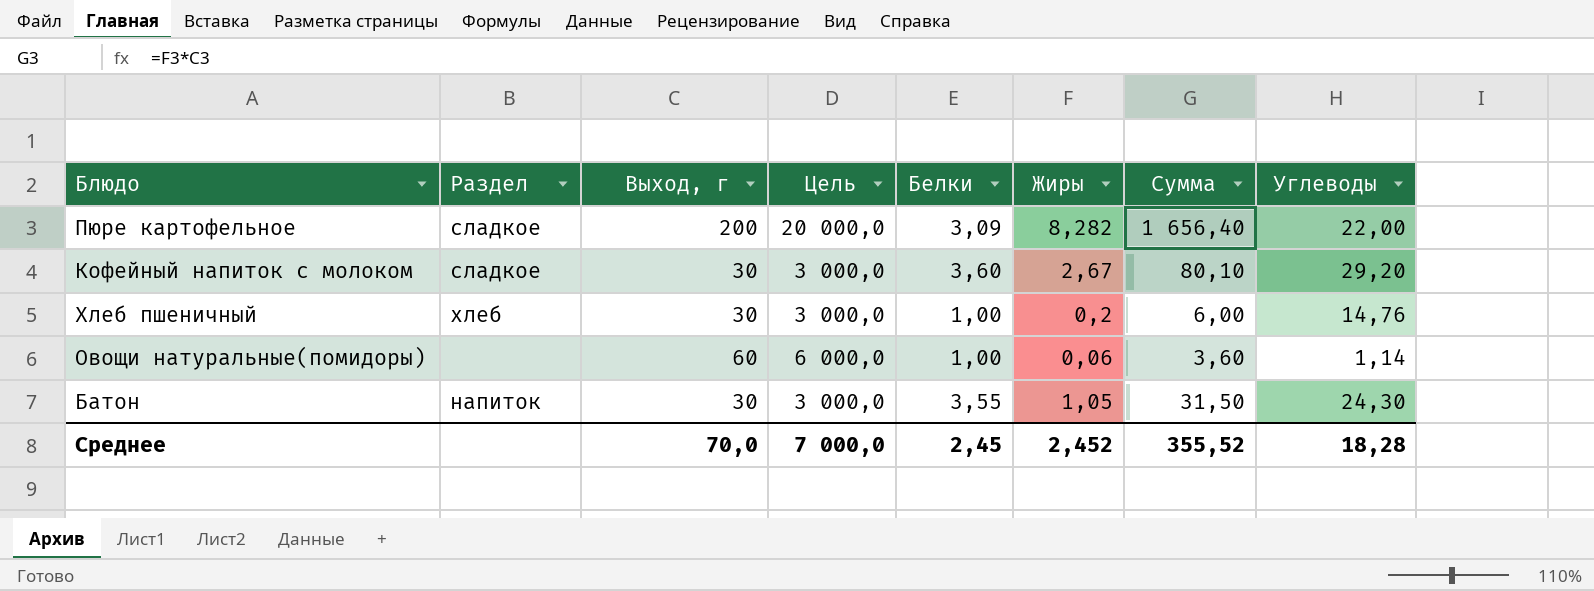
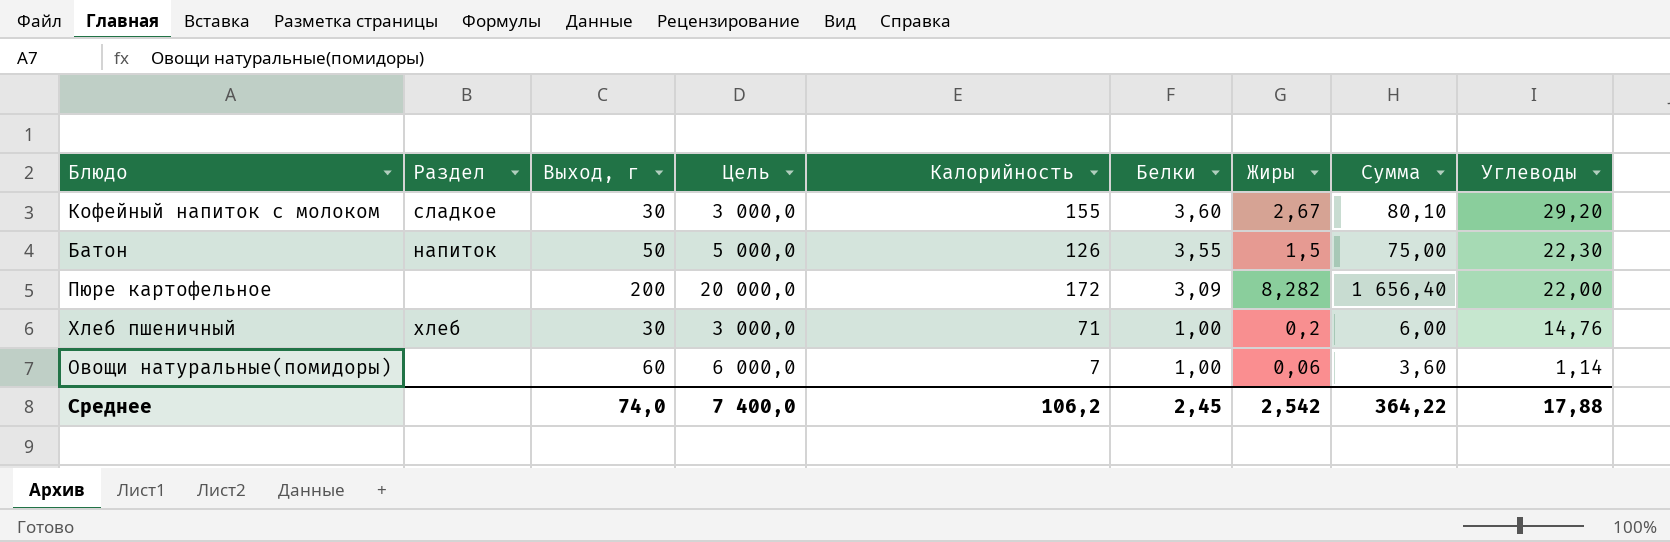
row order: none -> Белки descending
column Калорийность | position: none -> 5
Батон | Выход, г: 30 -> 50
Батон | Цель: 3 000,0 -> 5 000,0
Батон | Жиры: 1,05 -> 1,5
Батон | Сумма: 31,50 -> 75,00
Батон | Углеводы: 24,30 -> 22,30
Пюре картофельное | Раздел: сладкое -> none
Среднее | Выход, г: 70,0 -> 74,0
Среднее | Цель: 7 000,0 -> 7 400,0
Среднее | Жиры: 2,452 -> 2,542
Среднее | Сумма: 355,52 -> 364,22
Среднее | Углеводы: 18,28 -> 17,88

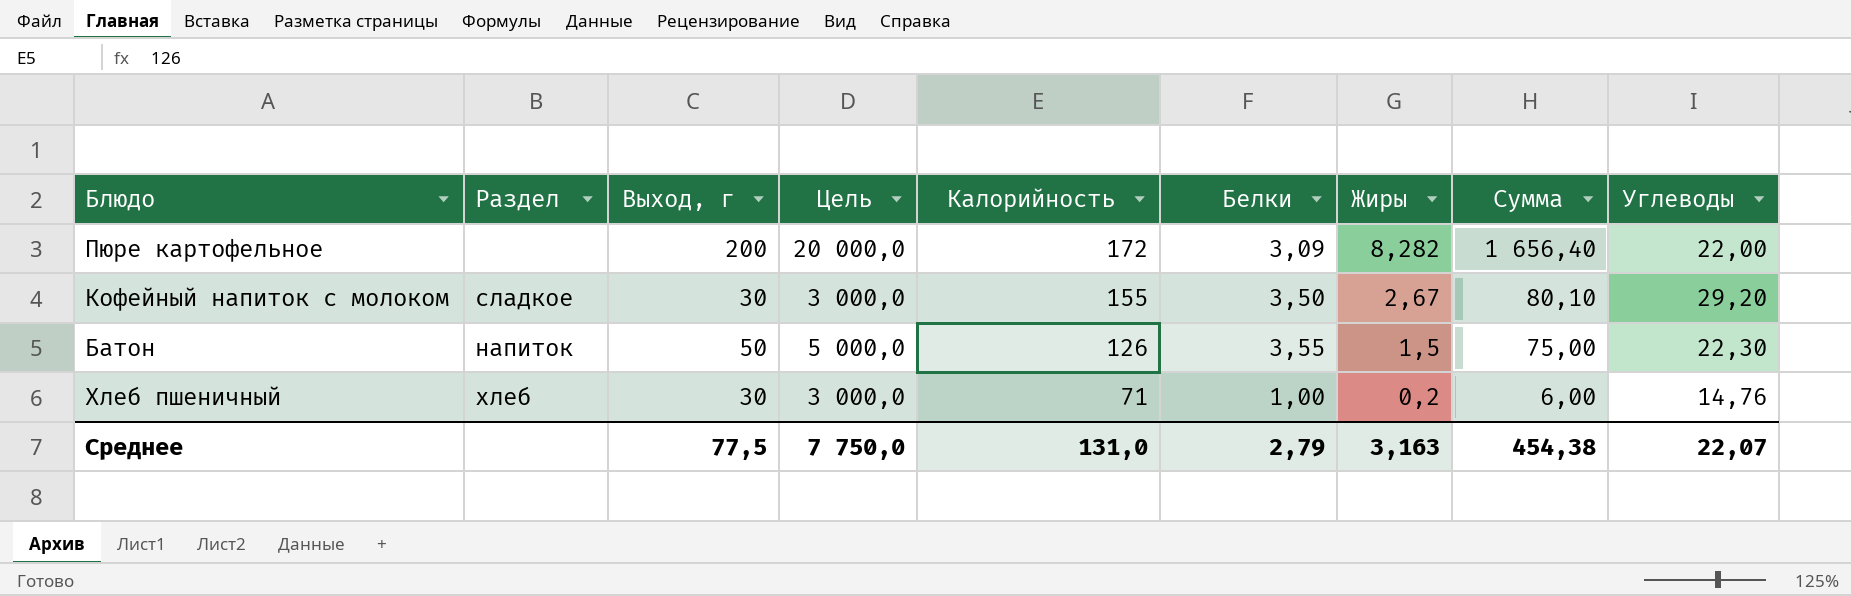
row order: Белки descending -> Калорийность descending
row Овощи натуральные(помидоры): none | 60 | 6 000,0 | 7 | 1,00 | 0,06 | 3,60 | 1,14 -> none
Кофейный напиток с молоком | Белки: 3,60 -> 3,50
Среднее | Выход, г: 74,0 -> 77,5
Среднее | Цель: 7 400,0 -> 7 750,0
Среднее | Калорийность: 106,2 -> 131,0
Среднее | Белки: 2,45 -> 2,79
Среднее | Жиры: 2,542 -> 3,163
Среднее | Сумма: 364,22 -> 454,38
Среднее | Углеводы: 17,88 -> 22,07

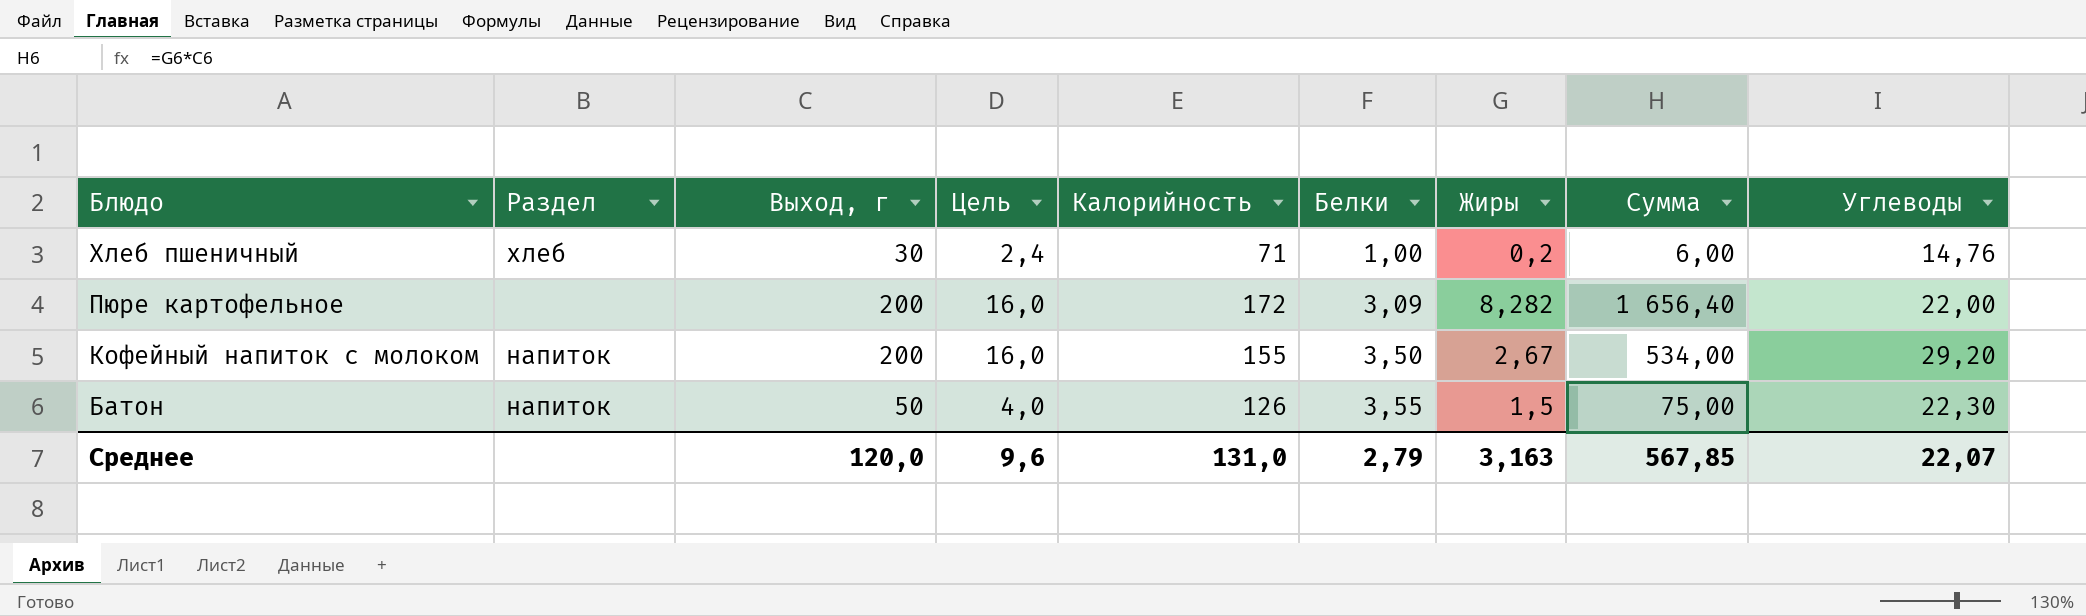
row order: Калорийность descending -> Блюдо descending
column Цель | formula: [Выход, г] * 100 -> [Выход, г] * 0,08
Кофейный напиток с молоком | Раздел: сладкое -> напиток
Кофейный напиток с молоком | Выход, г: 30 -> 200
Кофейный напиток с молоком | Сумма: 80,10 -> 534,00
Среднее | Выход, г: 77,5 -> 120,0
Среднее | Цель: 7 750,0 -> 9,6
Среднее | Сумма: 454,38 -> 567,85

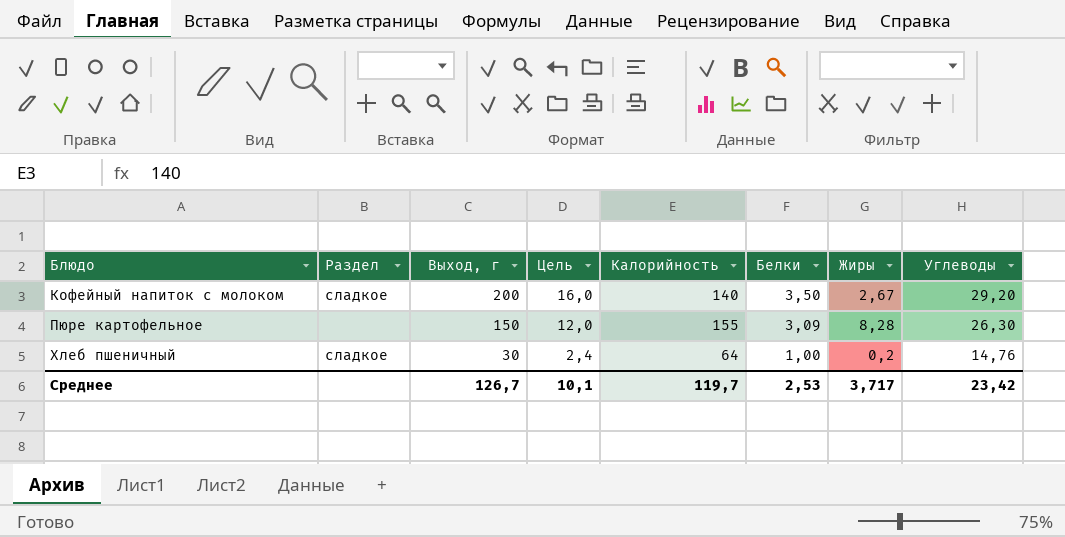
row order: Блюдо descending -> Блюдо ascending
column Сумма | formula: [Выход, г] * [Жиры] -> none
row Батон: напиток | 50 | 4,0 | 126 | 3,55 | 1,5 | 75,00 | 22,30 -> none
Кофейный напиток с молоком | Раздел: напиток -> сладкое
Кофейный напиток с молоком | Калорийность: 155 -> 140
Пюре картофельное | Выход, г: 200 -> 150
Пюре картофельное | Цель: 16,0 -> 12,0
Пюре картофельное | Калорийность: 172 -> 155
Пюре картофельное | Жиры: 8,282 -> 8,28
Пюре картофельное | Углеводы: 22,00 -> 26,30
Хлеб пшеничный | Раздел: хлеб -> сладкое
Хлеб пшеничный | Калорийность: 71 -> 64
Среднее | Выход, г: 120,0 -> 126,7
Среднее | Цель: 9,6 -> 10,1
Среднее | Калорийность: 131,0 -> 119,7
Среднее | Белки: 2,79 -> 2,53
Среднее | Жиры: 3,163 -> 3,717
Среднее | Углеводы: 22,07 -> 23,42

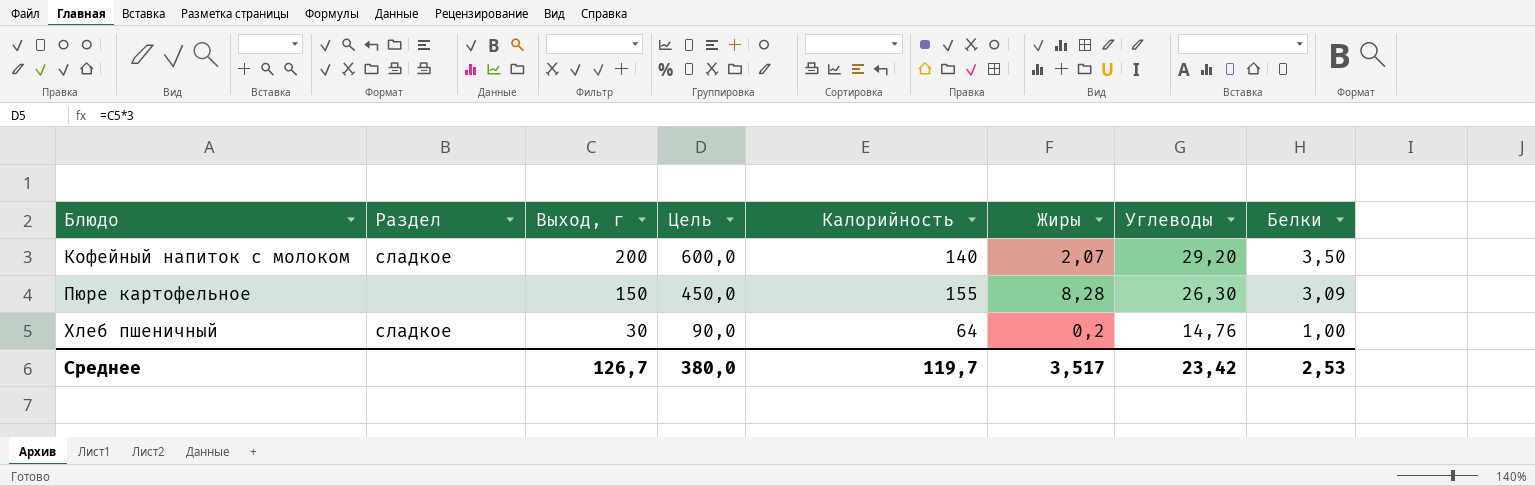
column Цель | formula: [Выход, г] * 0,08 -> [Выход, г] * 3
column Белки | position: 6 -> 8
Кофейный напиток с молоком | Жиры: 2,67 -> 2,07
Среднее | Цель: 10,1 -> 380,0
Среднее | Жиры: 3,717 -> 3,517

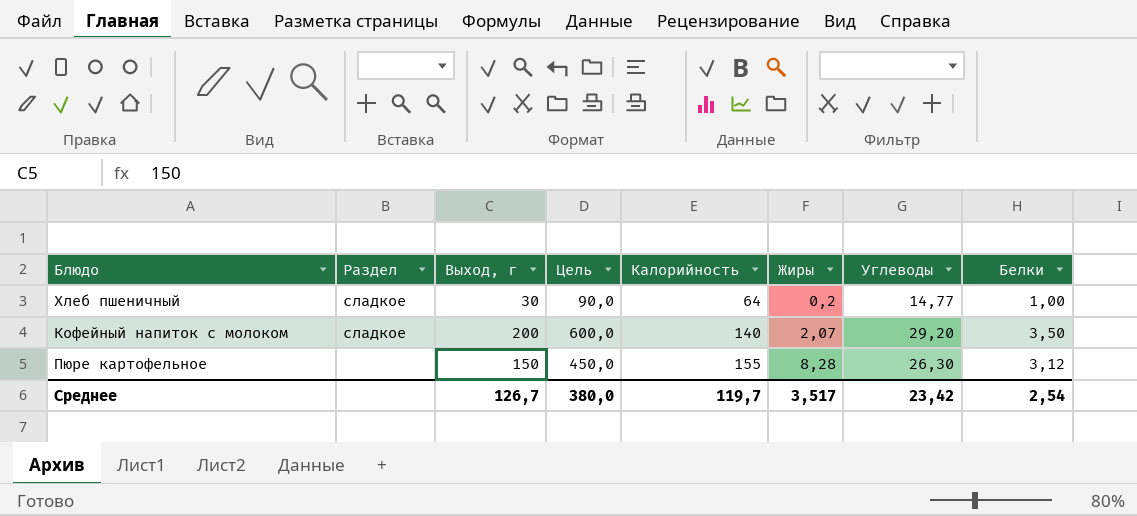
row order: Блюдо ascending -> Калорийность ascending
Хлеб пшеничный | Углеводы: 14,76 -> 14,77
Пюре картофельное | Белки: 3,09 -> 3,12
Среднее | Белки: 2,53 -> 2,54

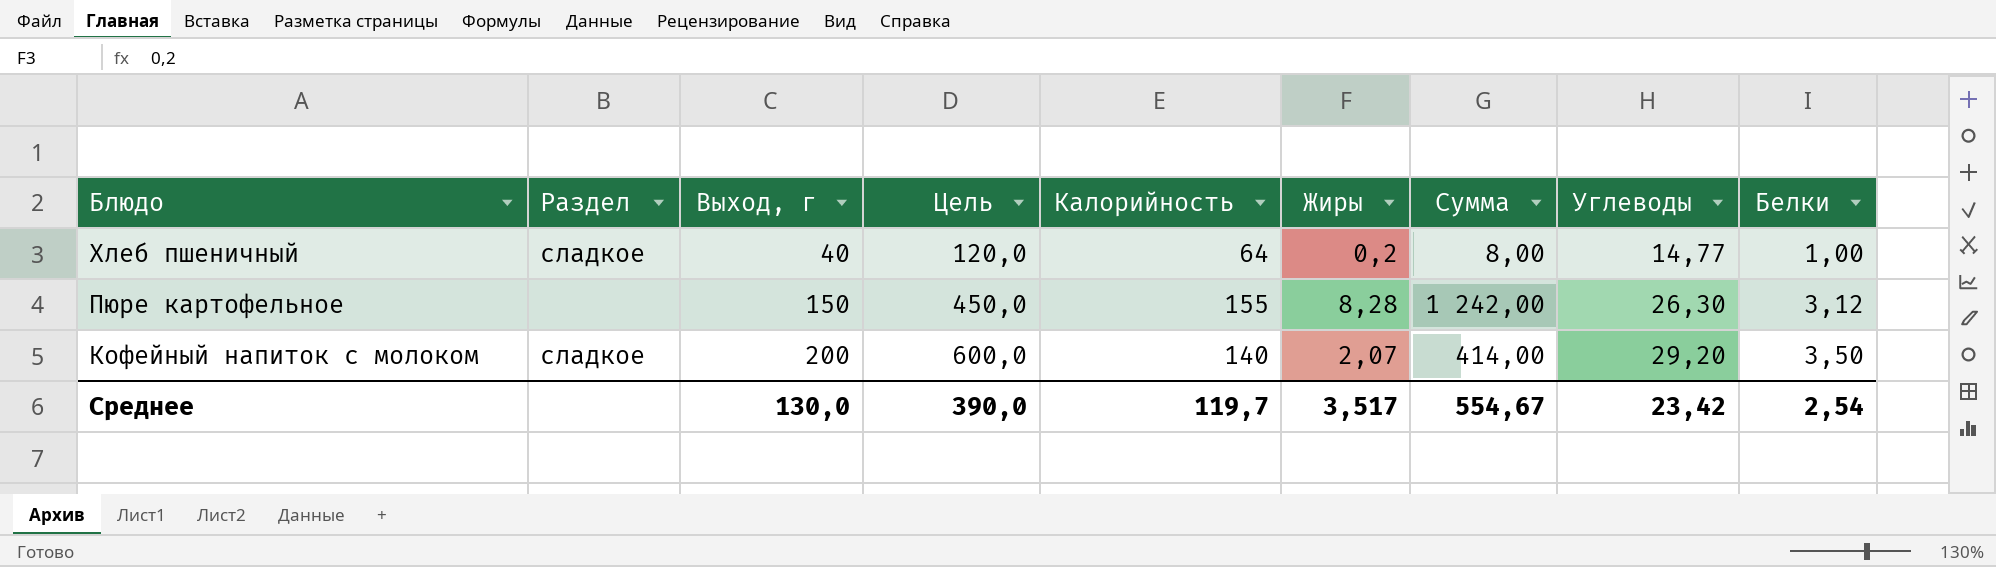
row order: Калорийность ascending -> Блюдо descending
column Сумма | formula: none -> [Выход, г] * [Жиры]
Хлеб пшеничный | Выход, г: 30 -> 40
Хлеб пшеничный | Цель: 90,0 -> 120,0
Среднее | Выход, г: 126,7 -> 130,0
Среднее | Цель: 380,0 -> 390,0

